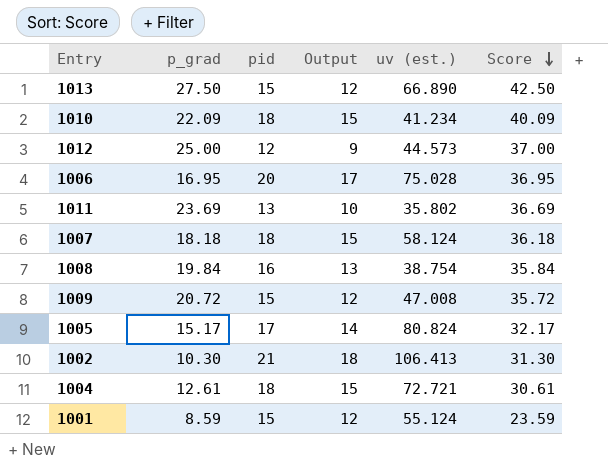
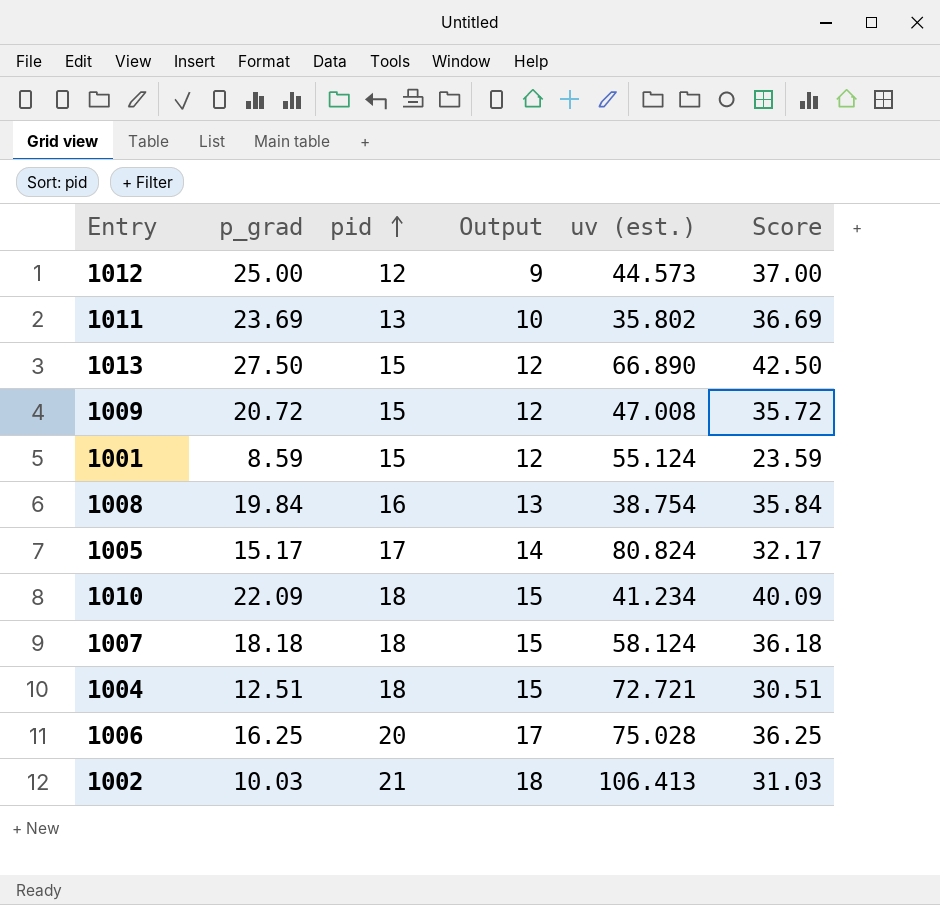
row order: Score descending -> pid ascending
1004 | p_grad: 12.61 -> 12.51
1004 | Score: 30.61 -> 30.51
1006 | p_grad: 16.95 -> 16.25
1006 | Score: 36.95 -> 36.25
1002 | p_grad: 10.30 -> 10.03
1002 | Score: 31.30 -> 31.03

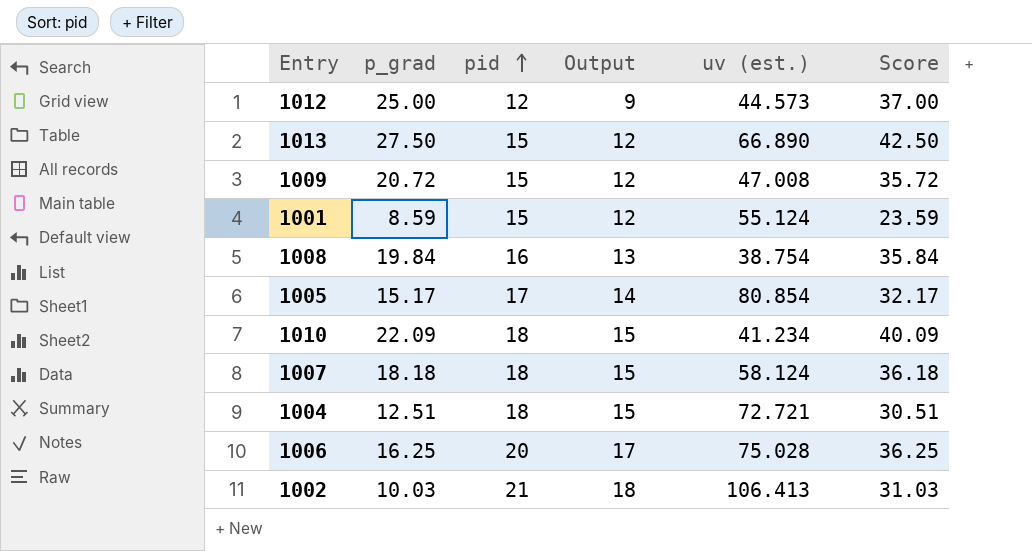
row 1011: 23.69 | 13 | 10 | 35.802 | 36.69 -> none
1005 | uv (est.): 80.824 -> 80.854

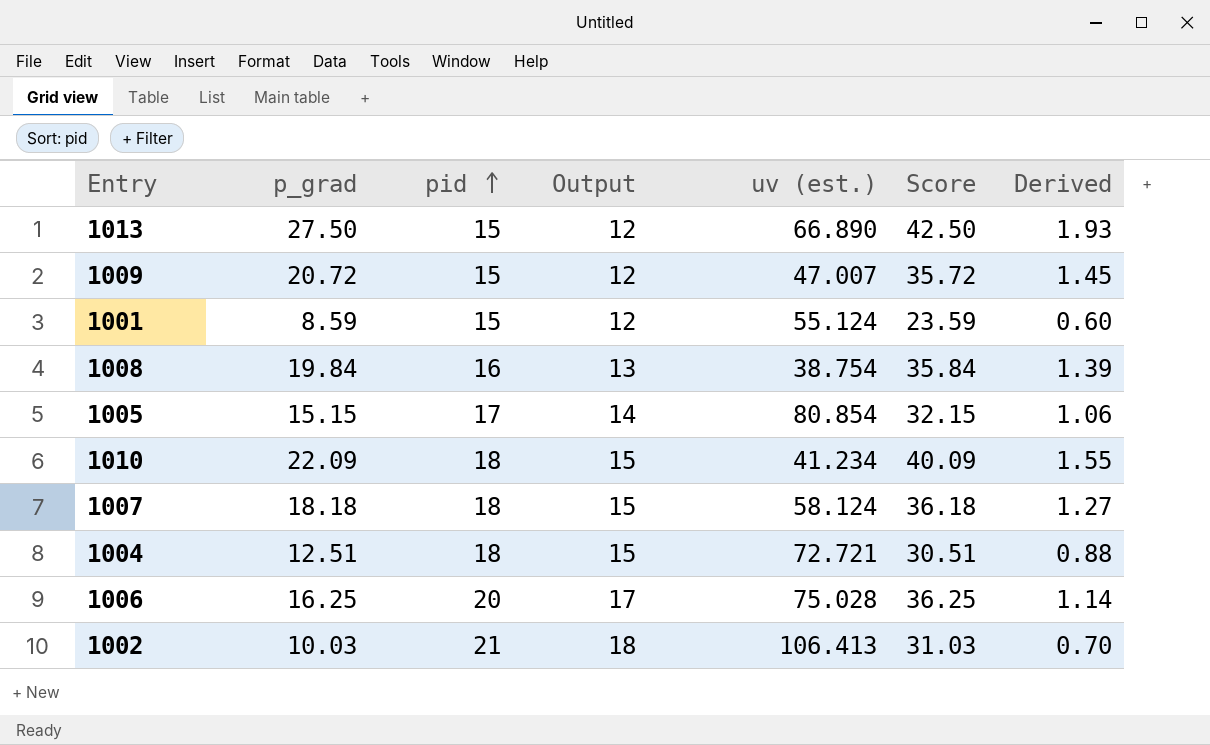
column Derived | formula: none -> [p_grad] * 0.07
row 1012: 25.00 | 12 | 9 | 44.573 | 37.00 -> none
1009 | uv (est.): 47.008 -> 47.007
1005 | p_grad: 15.17 -> 15.15
1005 | Score: 32.17 -> 32.15

